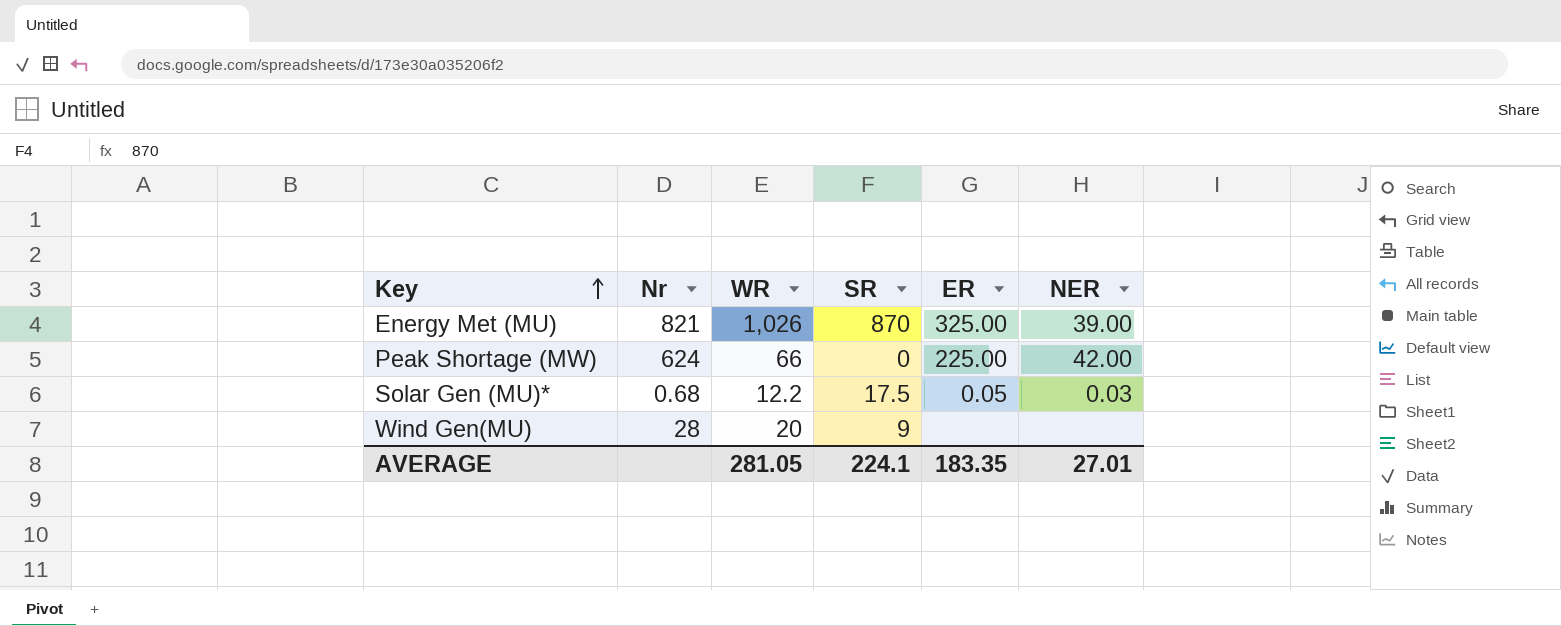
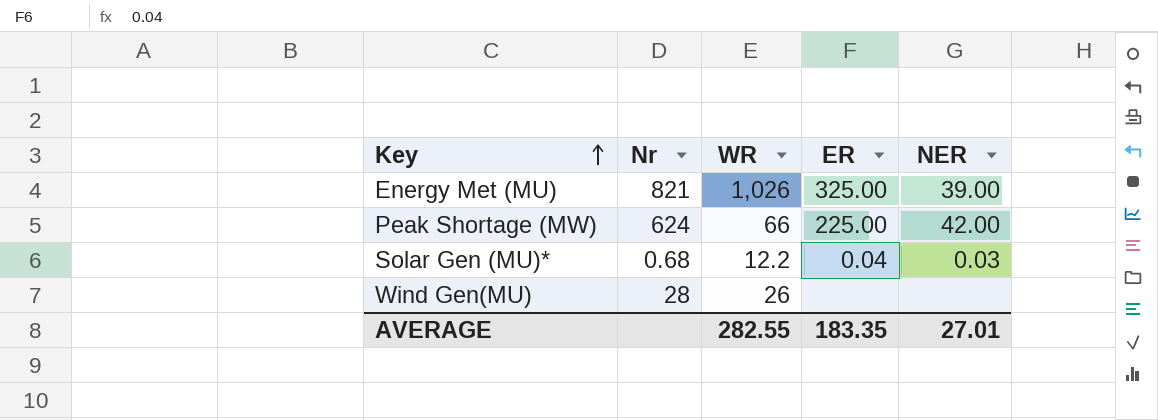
column SR | position: 4 -> none
Solar Gen (MU)* | ER: 0.05 -> 0.04
Wind Gen(MU) | WR: 20 -> 26
AVERAGE | WR: 281.05 -> 282.55

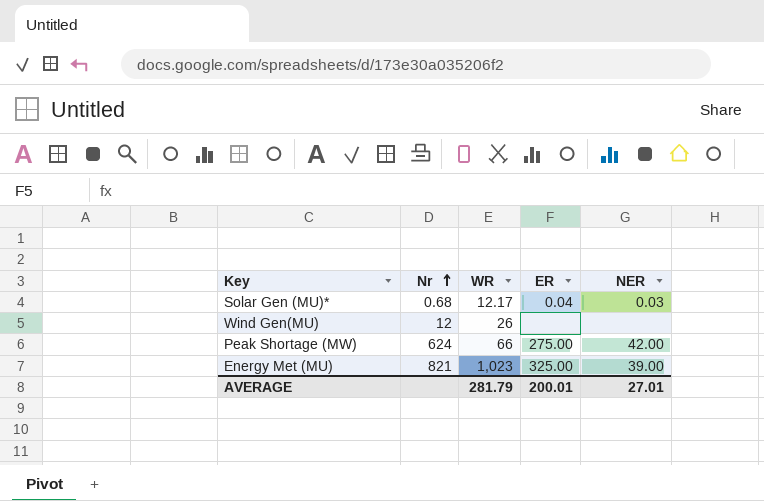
row order: Key ascending -> Nr ascending
Solar Gen (MU)* | WR: 12.2 -> 12.17
Wind Gen(MU) | Nr: 28 -> 12
Peak Shortage (MW) | ER: 225.00 -> 275.00
Energy Met (MU) | WR: 1,026 -> 1,023
AVERAGE | WR: 282.55 -> 281.79
AVERAGE | ER: 183.35 -> 200.01

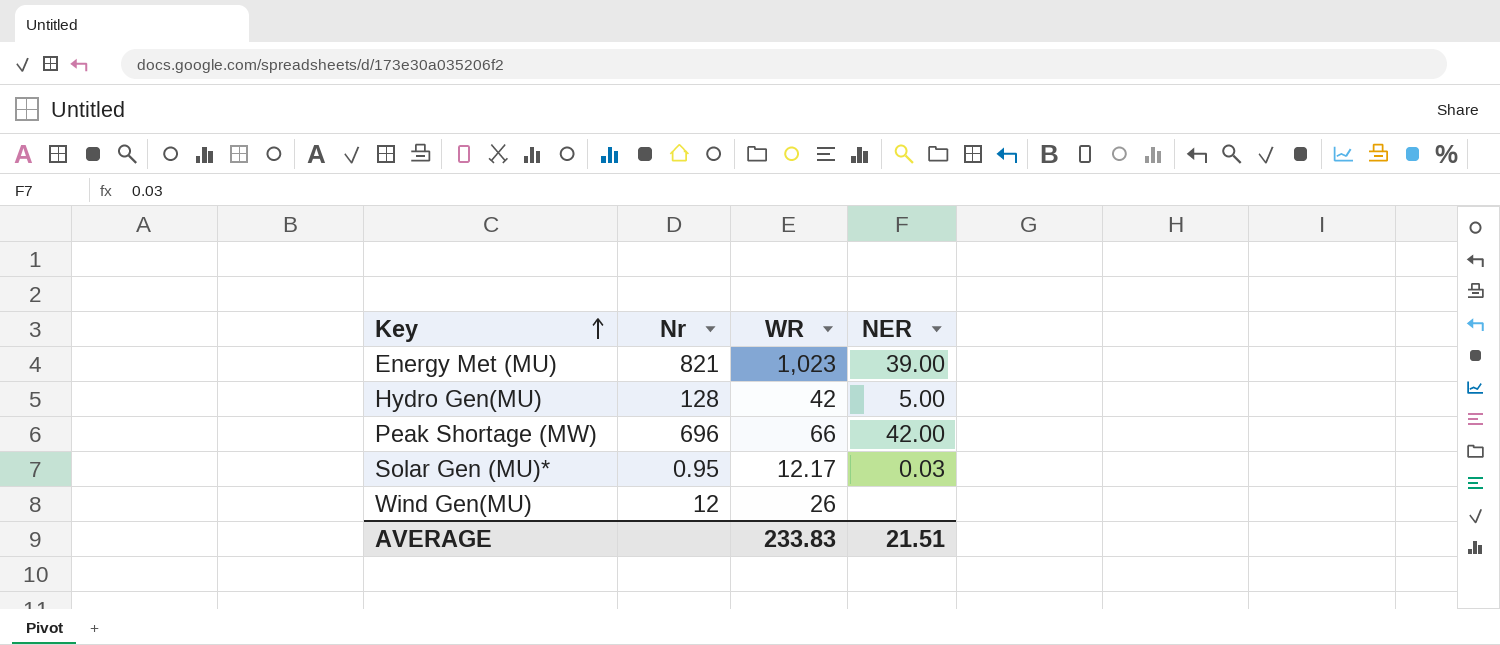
row order: Nr ascending -> Key ascending
column ER | position: 4 -> none
row Hydro Gen(MU): none -> 128 | 42 | 5.00
Peak Shortage (MW) | Nr: 624 -> 696
Solar Gen (MU)* | Nr: 0.68 -> 0.95
AVERAGE | WR: 281.79 -> 233.83
AVERAGE | NER: 27.01 -> 21.51

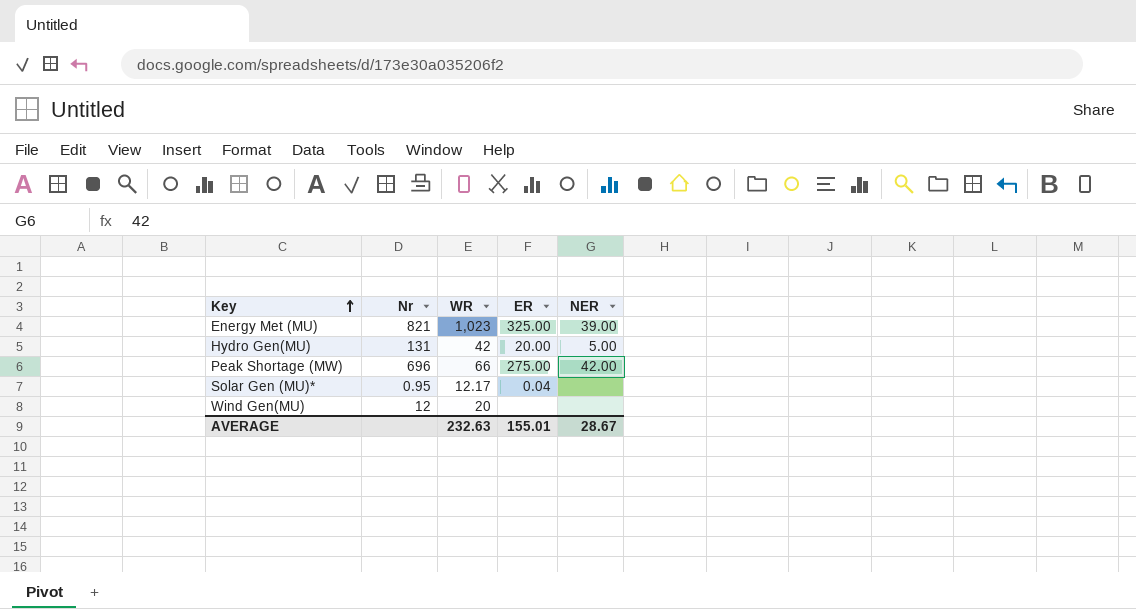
column ER | position: none -> 4
Hydro Gen(MU) | Nr: 128 -> 131
Solar Gen (MU)* | NER: 0.03 -> none
Wind Gen(MU) | WR: 26 -> 20
AVERAGE | WR: 233.83 -> 232.63
AVERAGE | NER: 21.51 -> 28.67

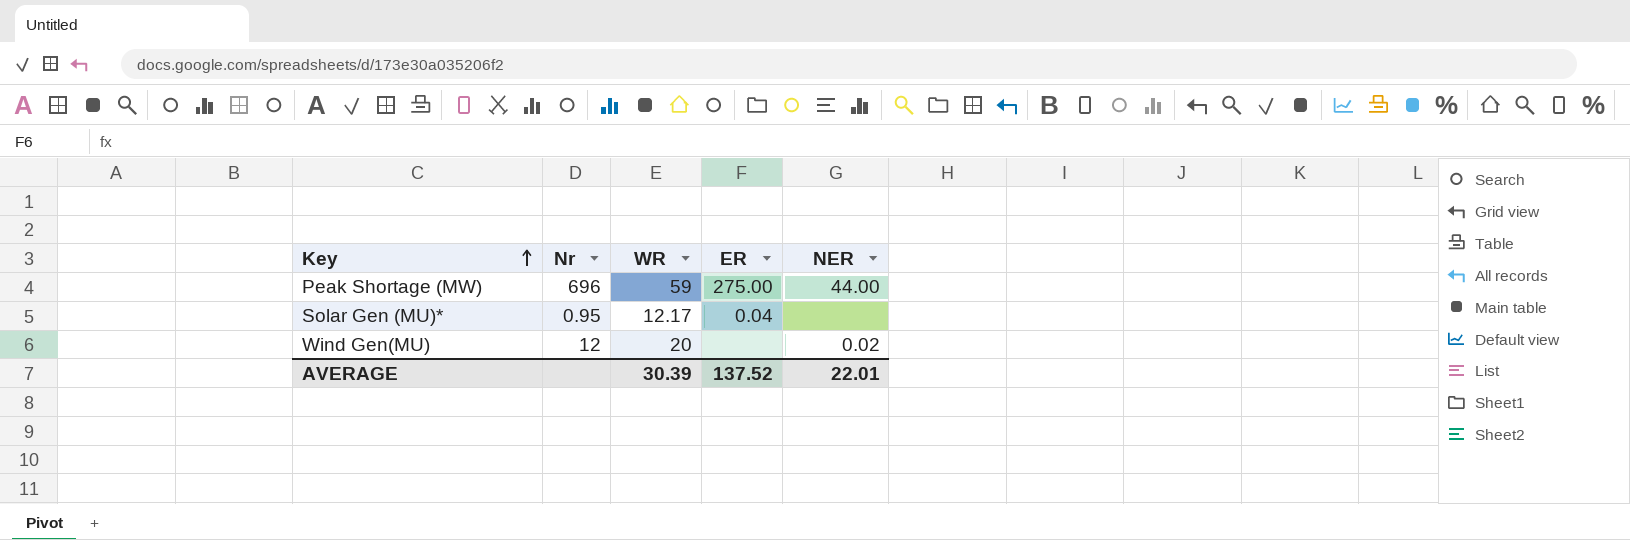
row Energy Met (MU): 821 | 1,023 | 325.00 | 39.00 -> none
row Hydro Gen(MU): 131 | 42 | 20.00 | 5.00 -> none
Peak Shortage (MW) | WR: 66 -> 59
Peak Shortage (MW) | NER: 42.00 -> 44.00
Wind Gen(MU) | NER: none -> 0.02
AVERAGE | WR: 232.63 -> 30.39
AVERAGE | ER: 155.01 -> 137.52
AVERAGE | NER: 28.67 -> 22.01

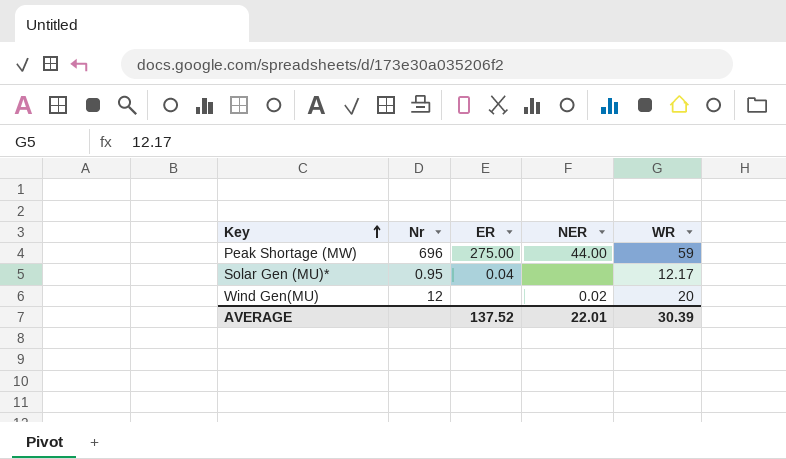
column WR | position: 3 -> 5

